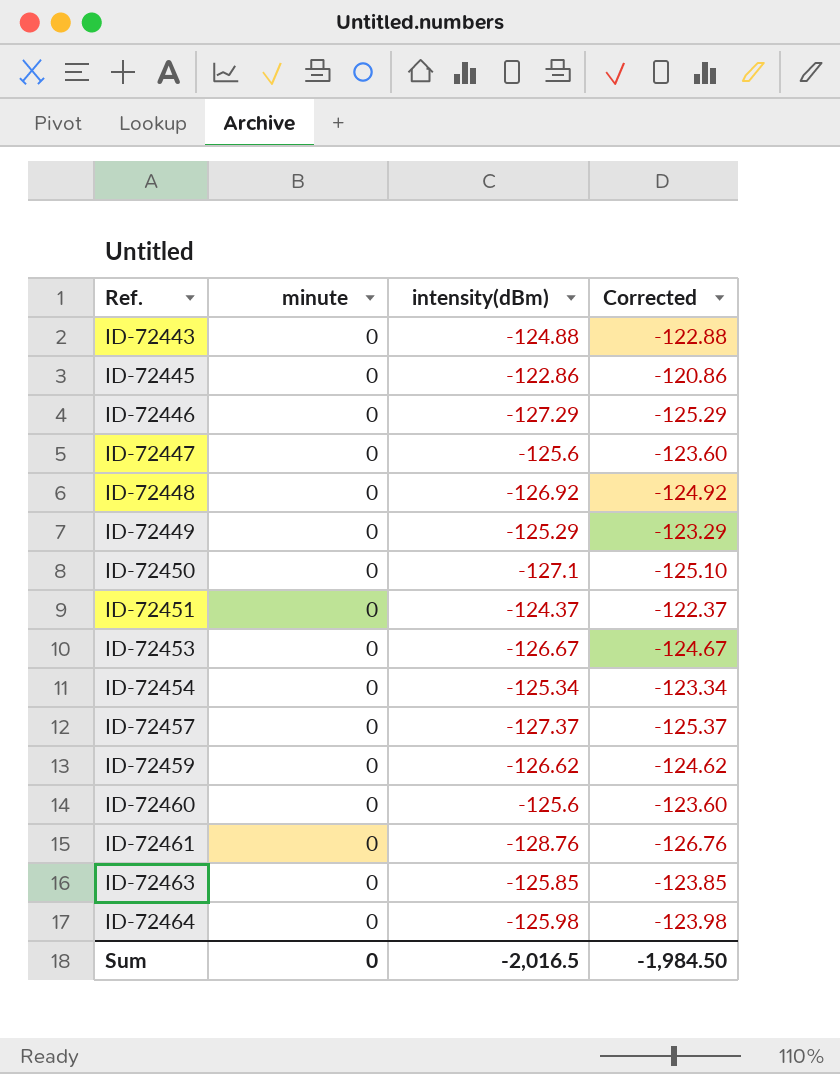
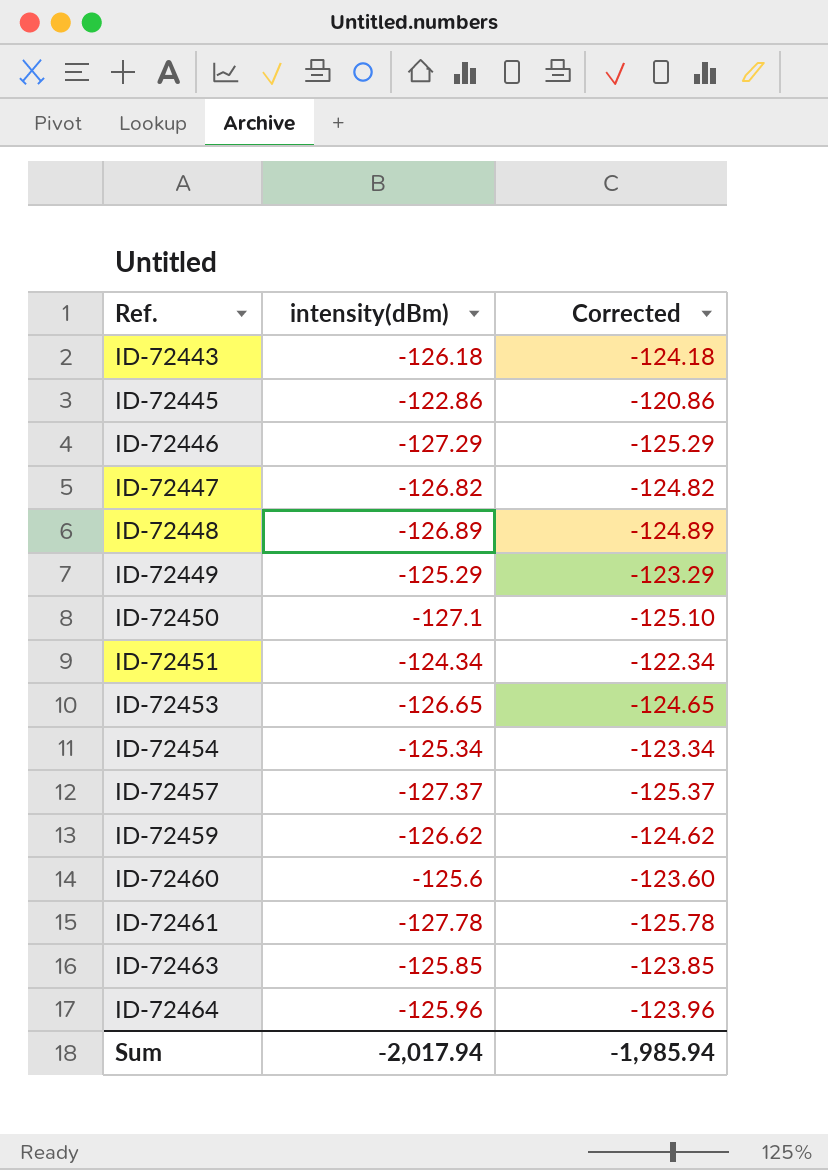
column minute | position: 2 -> none
ID-72443 | intensity(dBm): -124.88 -> -126.18
ID-72443 | Corrected: -122.88 -> -124.18
ID-72447 | intensity(dBm): -125.6 -> -126.82
ID-72447 | Corrected: -123.60 -> -124.82
ID-72448 | intensity(dBm): -126.92 -> -126.89
ID-72448 | Corrected: -124.92 -> -124.89
ID-72451 | intensity(dBm): -124.37 -> -124.34
ID-72451 | Corrected: -122.37 -> -122.34
ID-72453 | intensity(dBm): -126.67 -> -126.65
ID-72453 | Corrected: -124.67 -> -124.65
ID-72461 | intensity(dBm): -128.76 -> -127.78
ID-72461 | Corrected: -126.76 -> -125.78
ID-72464 | intensity(dBm): -125.98 -> -125.96
ID-72464 | Corrected: -123.98 -> -123.96
Sum | intensity(dBm): -2,016.5 -> -2,017.94
Sum | Corrected: -1,984.50 -> -1,985.94

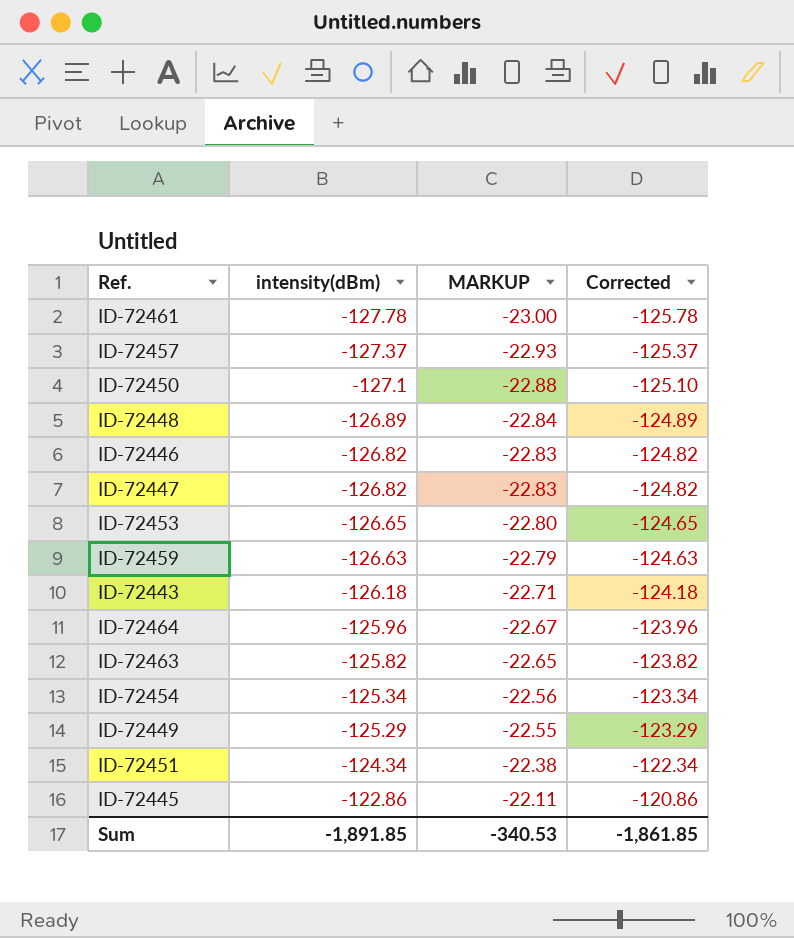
row order: Ref. ascending -> intensity(dBm) ascending
column MARKUP | formula: none -> [intensity(dBm)] * 0.18
row ID-72460: -125.6 | -123.60 -> none
ID-72446 | intensity(dBm): -127.29 -> -126.82
ID-72446 | Corrected: -125.29 -> -124.82
ID-72459 | intensity(dBm): -126.62 -> -126.63
ID-72459 | Corrected: -124.62 -> -124.63
ID-72463 | intensity(dBm): -125.85 -> -125.82
ID-72463 | Corrected: -123.85 -> -123.82
Sum | intensity(dBm): -2,017.94 -> -1,891.85
Sum | Corrected: -1,985.94 -> -1,861.85

